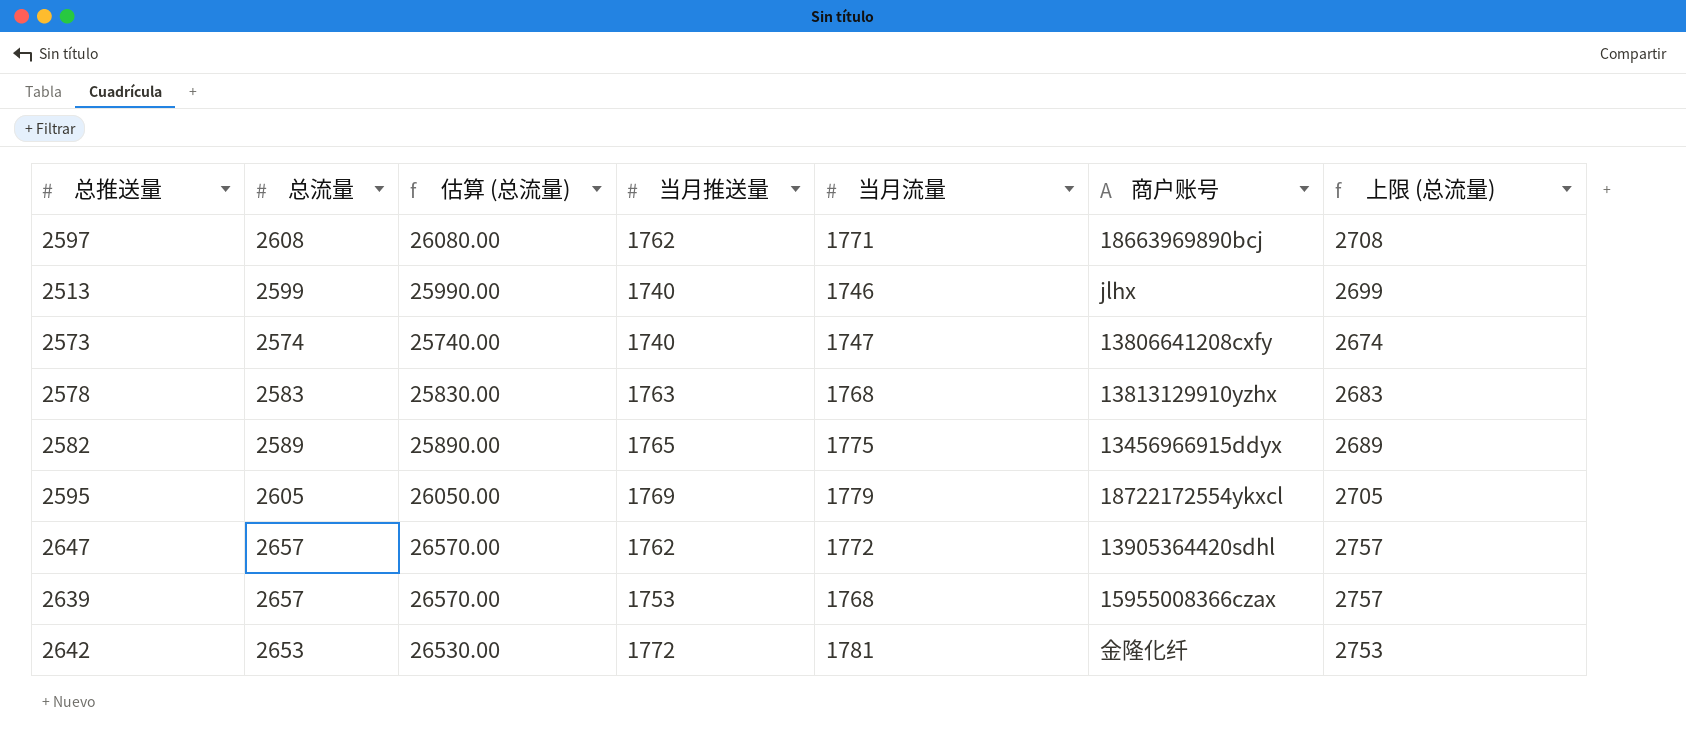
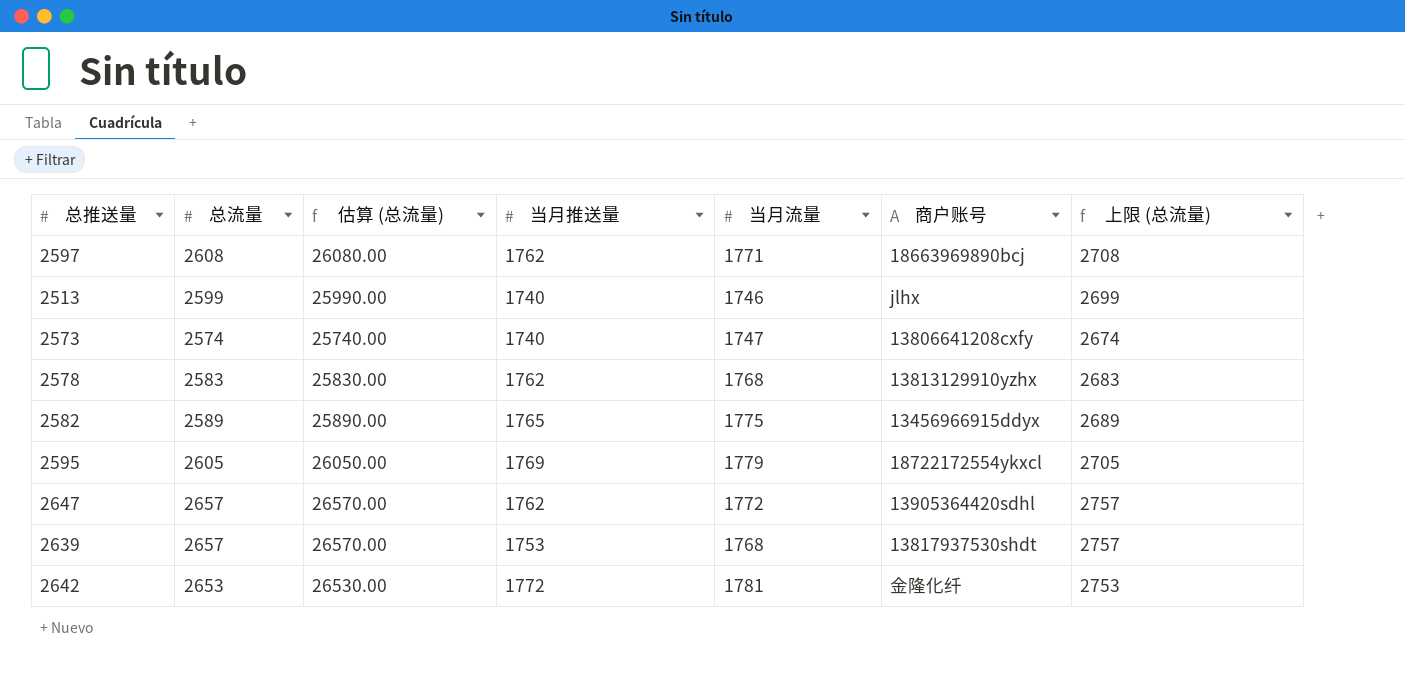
2578 | 当月推送量: 1763 -> 1762
2639 | 商户账号: 15955008366czax -> 13817937530shdt

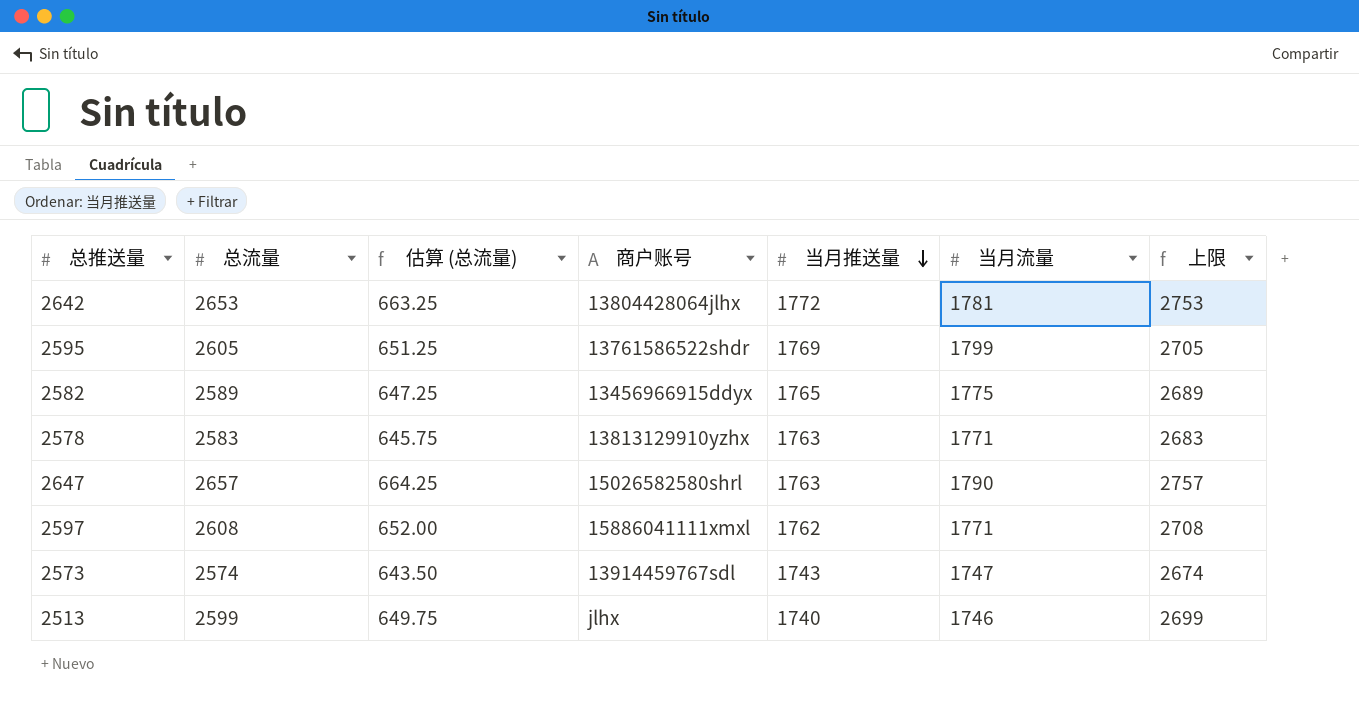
row order: none -> 当月推送量 descending
column 估算 (总流量) | formula: [总流量] * 10 -> [总流量] * 0.25
column 商户账号 | position: 6 -> 4
column name: 上限 (总流量) -> 上限
row 2639: 2657 | 26570.00 | 1753 | 1768 | 13817937530shdt | 2757 -> none
2642 | 商户账号: 金隆化纤 -> 13804428064jlhx
2595 | 商户账号: 18722172554ykxcl -> 13761586522shdr
2595 | 当月流量: 1779 -> 1799
2578 | 当月推送量: 1762 -> 1763
2578 | 当月流量: 1768 -> 1771
2647 | 商户账号: 13905364420sdhl -> 15026582580shrl
2647 | 当月推送量: 1762 -> 1763
2647 | 当月流量: 1772 -> 1790
2597 | 商户账号: 18663969890bcj -> 15886041111xmxl
2573 | 商户账号: 13806641208cxfy -> 13914459767sdl
2573 | 当月推送量: 1740 -> 1743

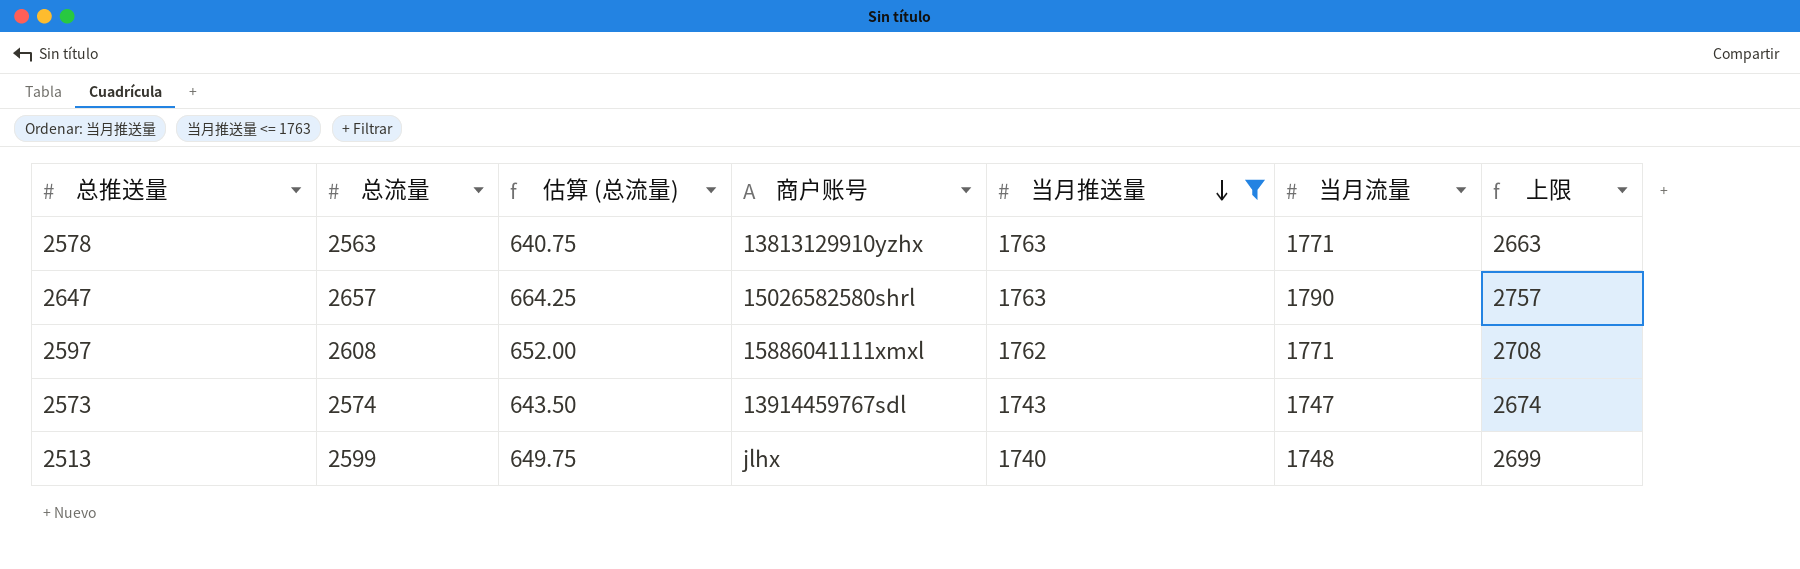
filter: none -> 当月推送量 <= 1763
2578 | 总流量: 2583 -> 2563
2578 | 估算 (总流量): 645.75 -> 640.75
2578 | 上限: 2683 -> 2663
2513 | 当月流量: 1746 -> 1748

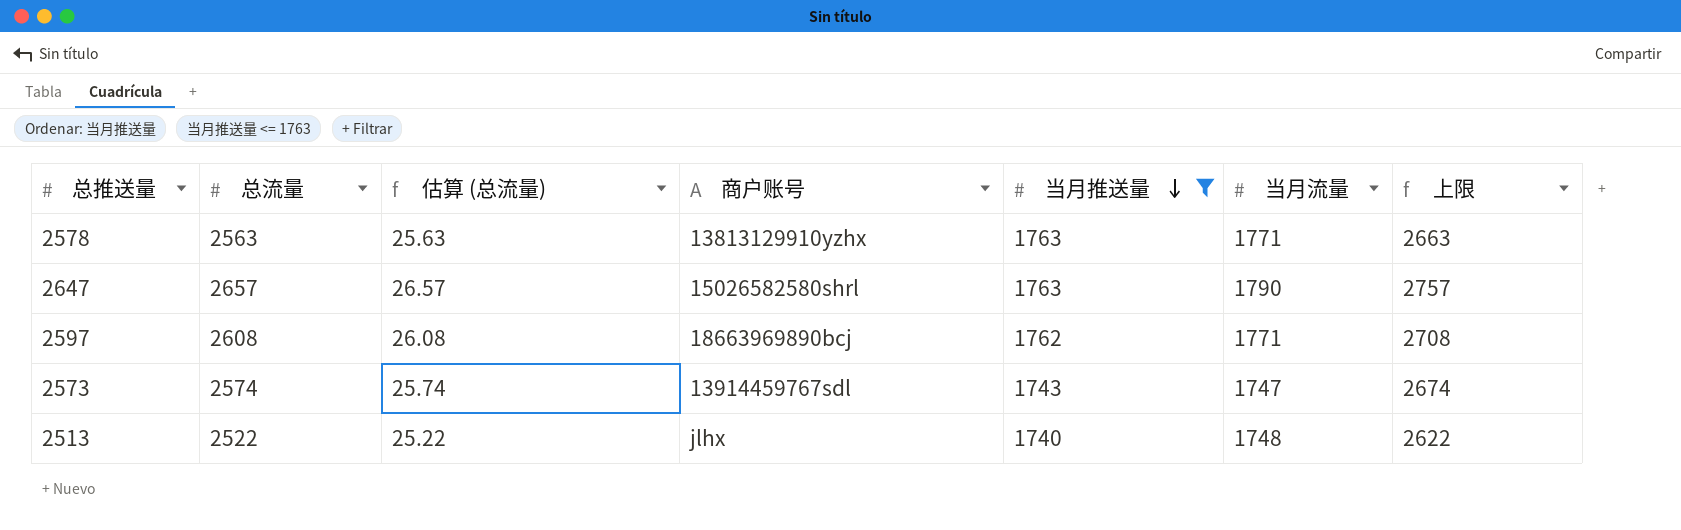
column 估算 (总流量) | formula: [总流量] * 0.25 -> [总流量] * 0.01
2597 | 商户账号: 15886041111xmxl -> 18663969890bcj
2513 | 总流量: 2599 -> 2522
2513 | 上限: 2699 -> 2622

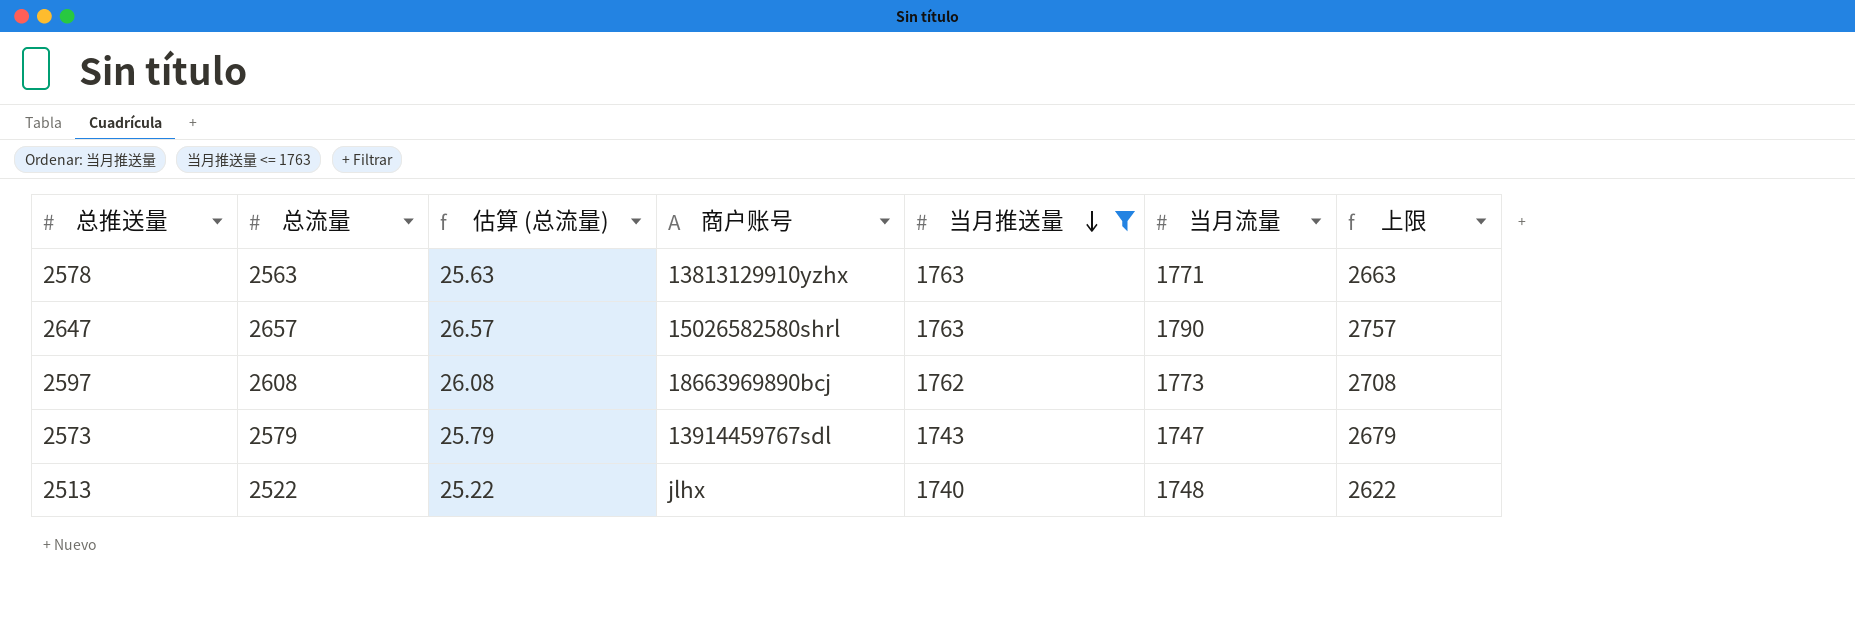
2597 | 当月流量: 1771 -> 1773
2573 | 总流量: 2574 -> 2579
2573 | 估算 (总流量): 25.74 -> 25.79
2573 | 上限: 2674 -> 2679

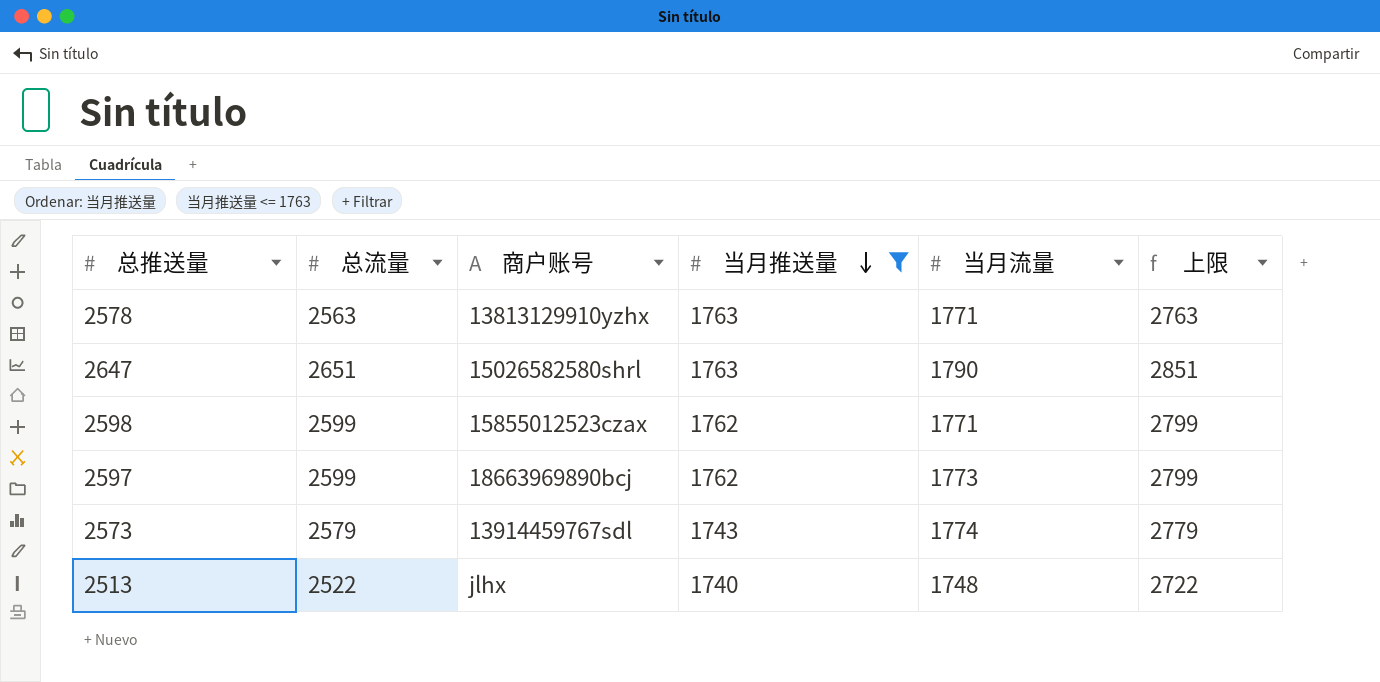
column 估算 (总流量) | formula: [总流量] * 0.01 -> none
column 上限 | formula: [总流量] + 100 -> [总流量] + 200
2647 | 总流量: 2657 -> 2651
row 2598: none -> 2599 | 15855012523czax | 1762 | 1771 | 2799
2597 | 总流量: 2608 -> 2599
2573 | 当月流量: 1747 -> 1774

